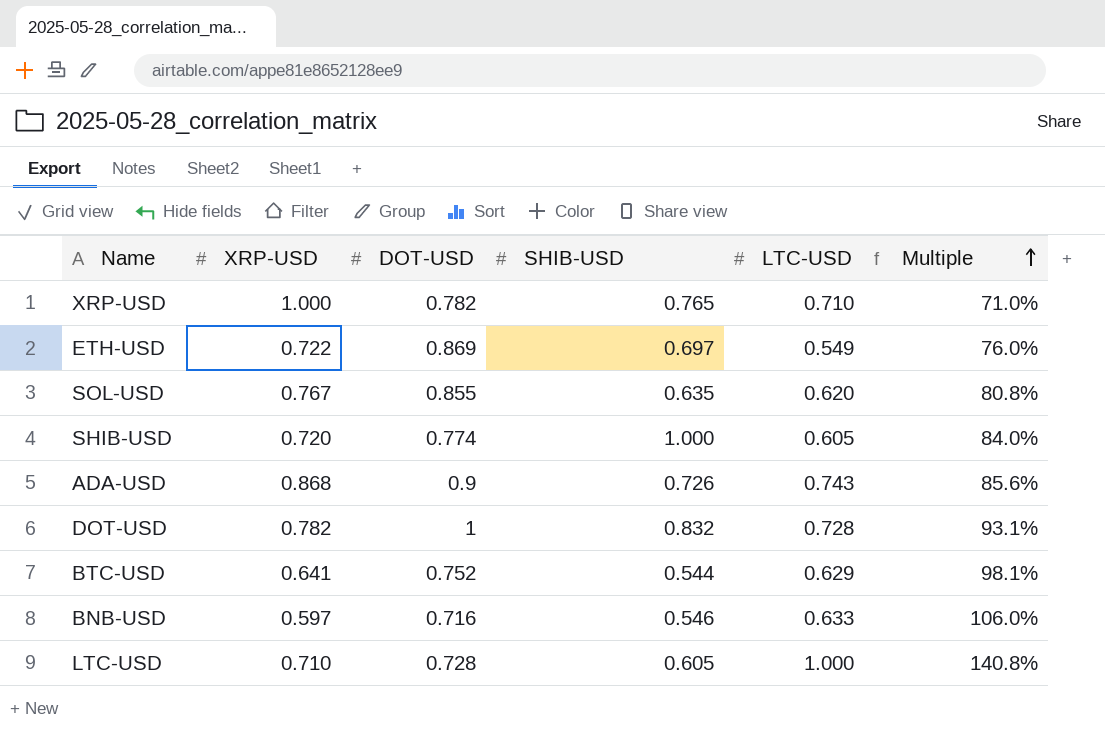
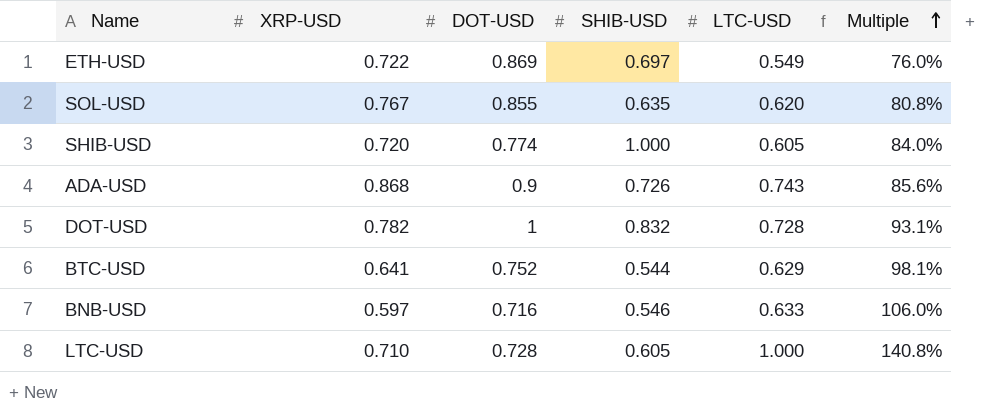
row XRP-USD: 1.000 | 0.782 | 0.765 | 0.710 | 71.0% -> none

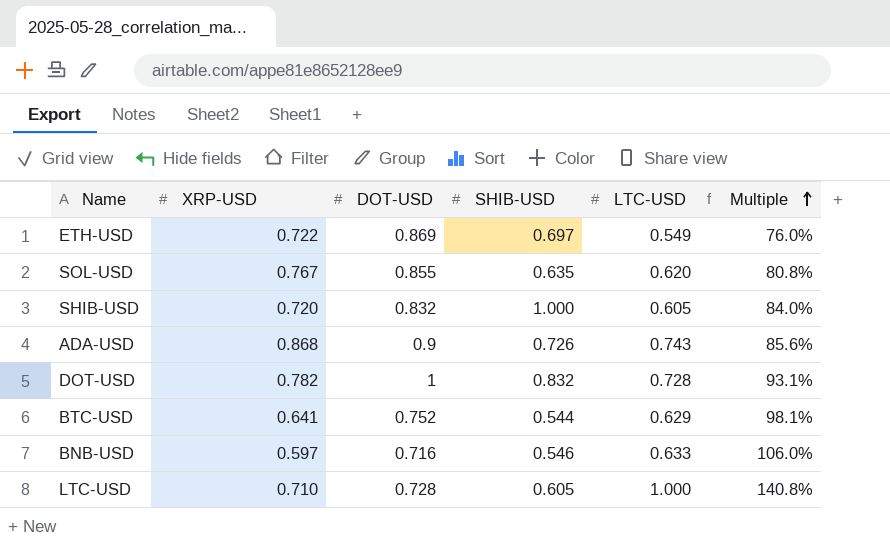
SHIB-USD | DOT-USD: 0.774 -> 0.832

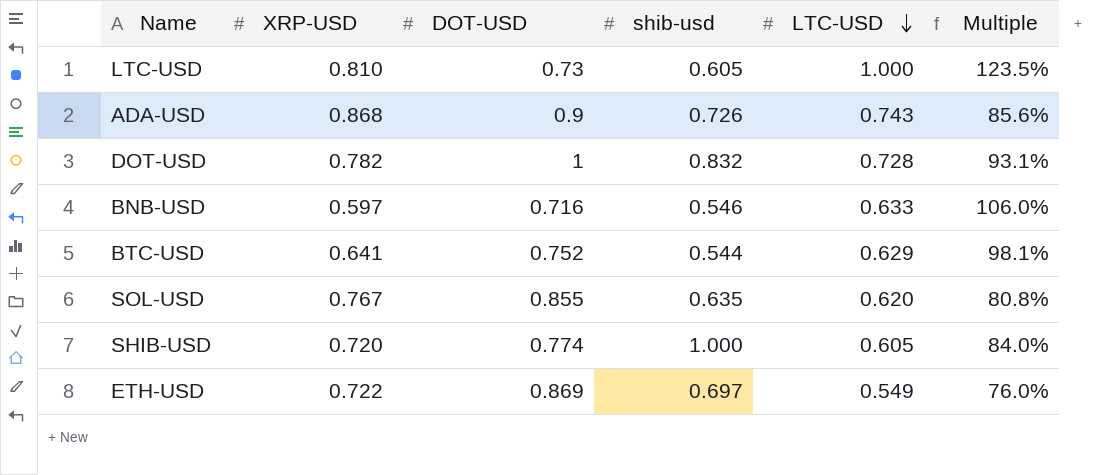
row order: Multiple ascending -> LTC-USD descending
column name: SHIB-USD -> shib-usd
LTC-USD | XRP-USD: 0.710 -> 0.810
LTC-USD | DOT-USD: 0.728 -> 0.73
LTC-USD | Multiple: 140.8% -> 123.5%
SHIB-USD | DOT-USD: 0.832 -> 0.774

